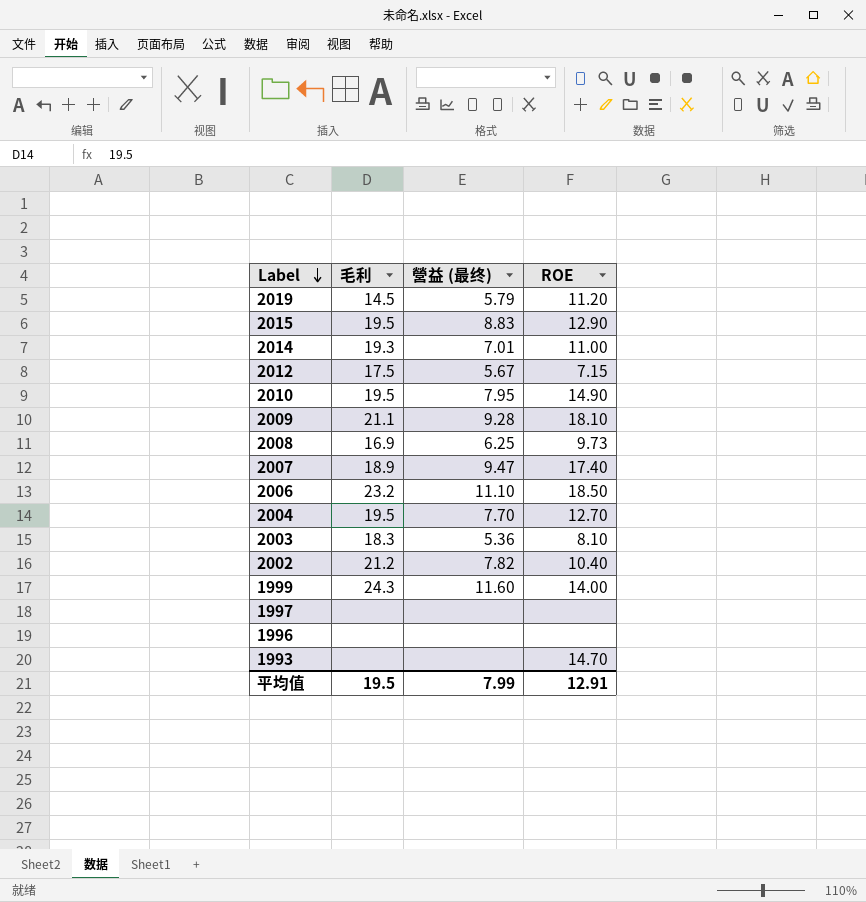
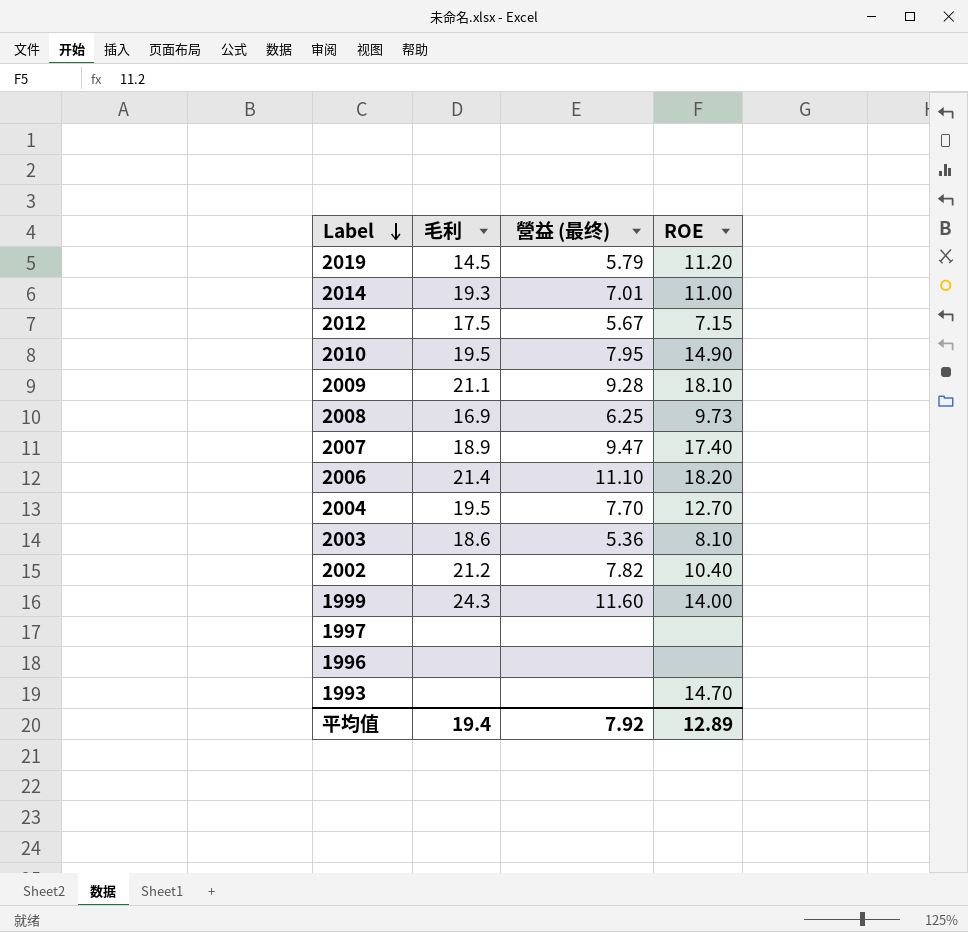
row 2015: 19.5 | 8.83 | 12.90 -> none
2006 | 毛利: 23.2 -> 21.4
2006 | ROE: 18.50 -> 18.20
2003 | 毛利: 18.3 -> 18.6
平均值 | 毛利: 19.5 -> 19.4
平均值 | 營益 (最终): 7.99 -> 7.92
平均值 | ROE: 12.91 -> 12.89

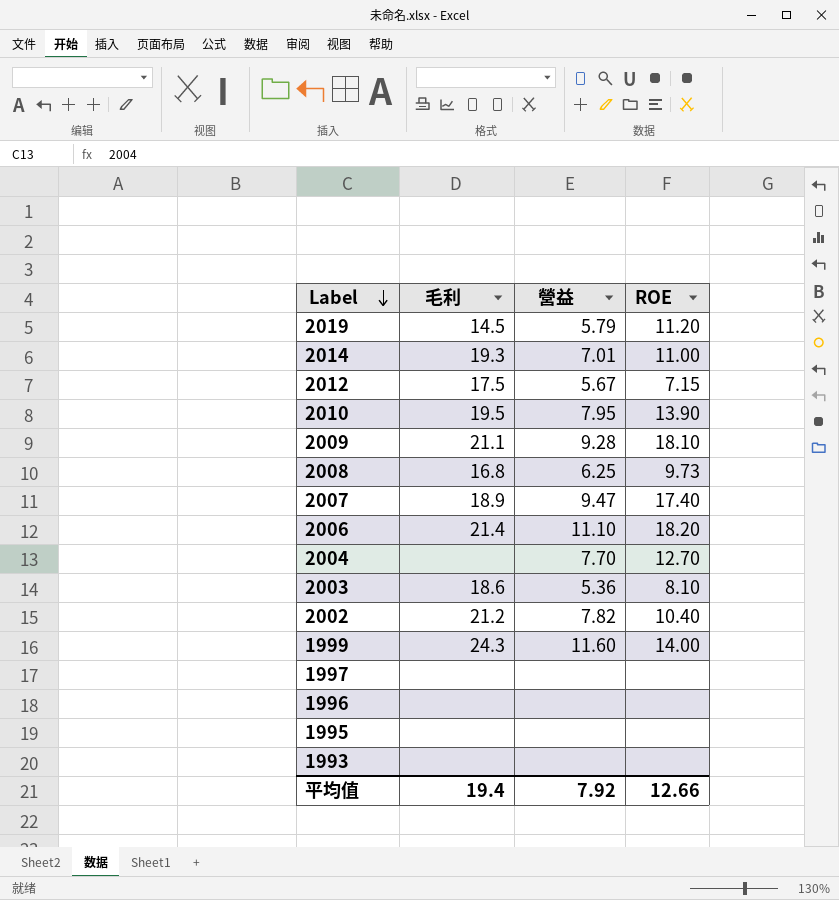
column name: 營益 (最终) -> 營益
2010 | ROE: 14.90 -> 13.90
2008 | 毛利: 16.9 -> 16.8
2004 | 毛利: 19.5 -> none
row 1995: none -> none | none | none
1993 | ROE: 14.70 -> none
平均值 | ROE: 12.89 -> 12.66

